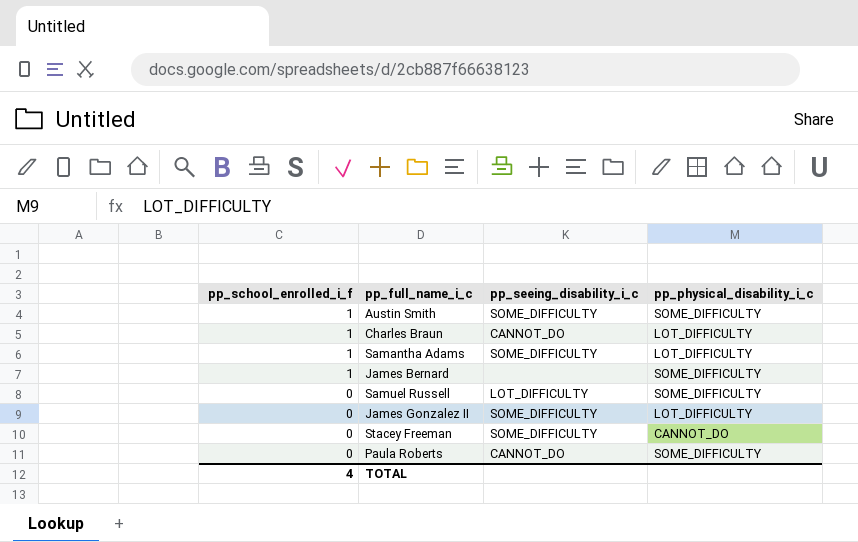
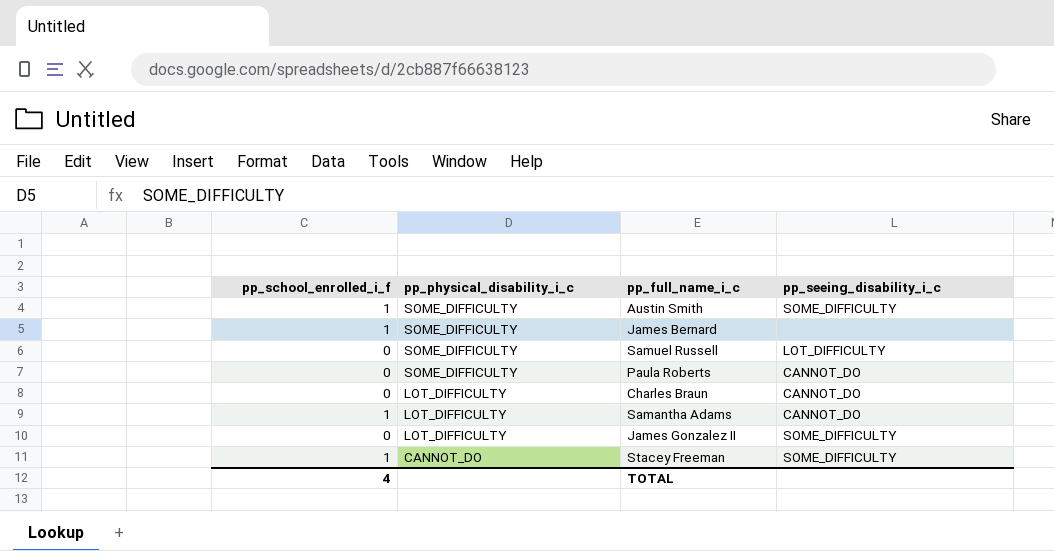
row order: pp_school_enrolled_i_f descending -> pp_physical_disability_i_c descending
column pp_physical_disability_i_c | position: 4 -> 2
Charles Braun | pp_school_enrolled_i_f: 1 -> 0
Samantha Adams | pp_seeing_disability_i_c: SOME_DIFFICULTY -> CANNOT_DO
Stacey Freeman | pp_school_enrolled_i_f: 0 -> 1

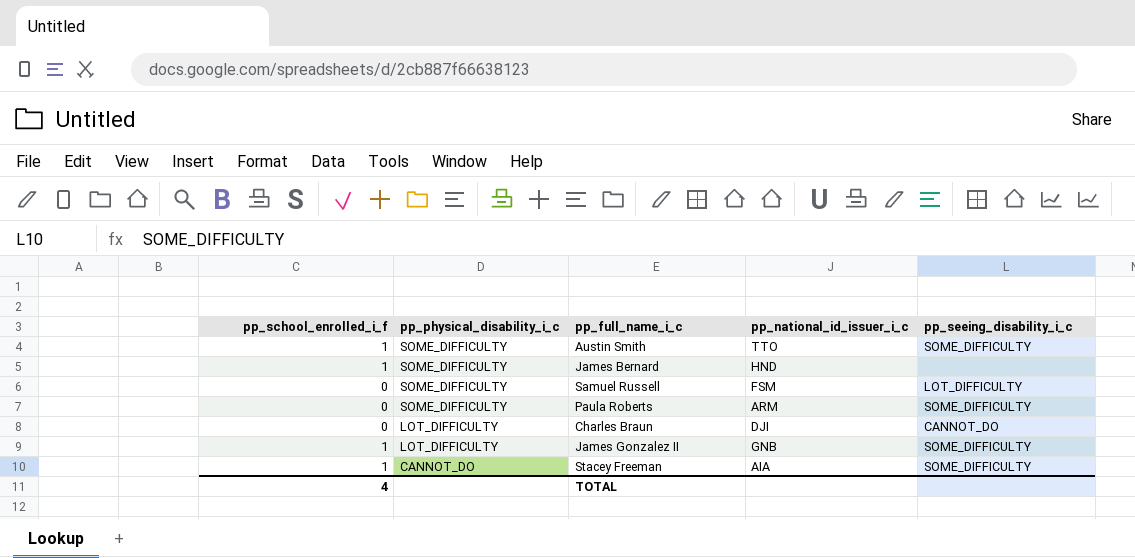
column pp_national_id_issuer_i_c | position: none -> 4
row Samantha Adams: 1 | LOT_DIFFICULTY | CANNOT_DO -> none
Paula Roberts | pp_seeing_disability_i_c: CANNOT_DO -> SOME_DIFFICULTY
James Gonzalez II | pp_school_enrolled_i_f: 0 -> 1

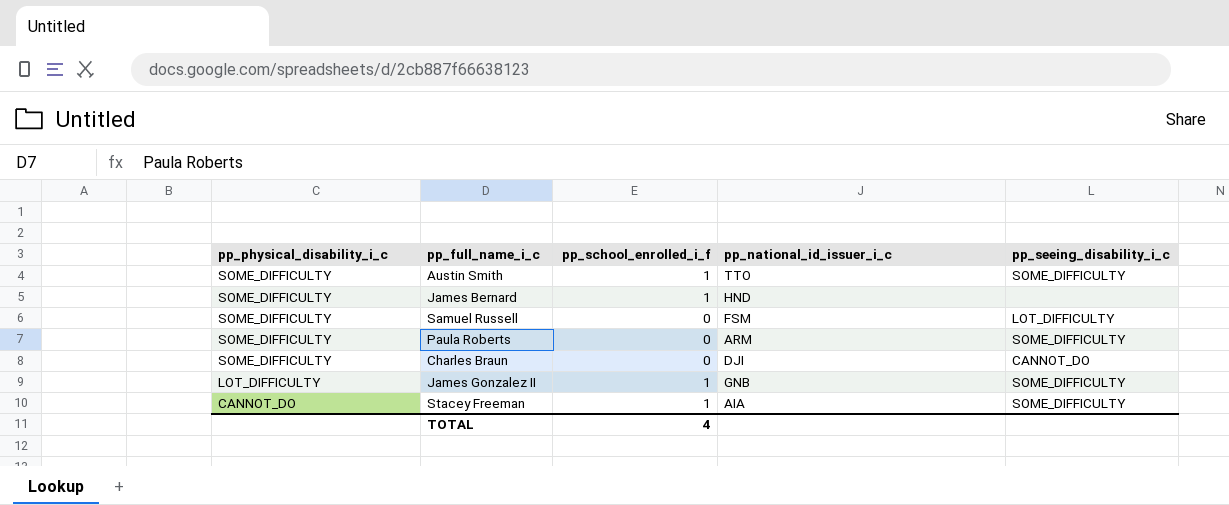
column pp_school_enrolled_i_f | position: 1 -> 3
Charles Braun | pp_physical_disability_i_c: LOT_DIFFICULTY -> SOME_DIFFICULTY

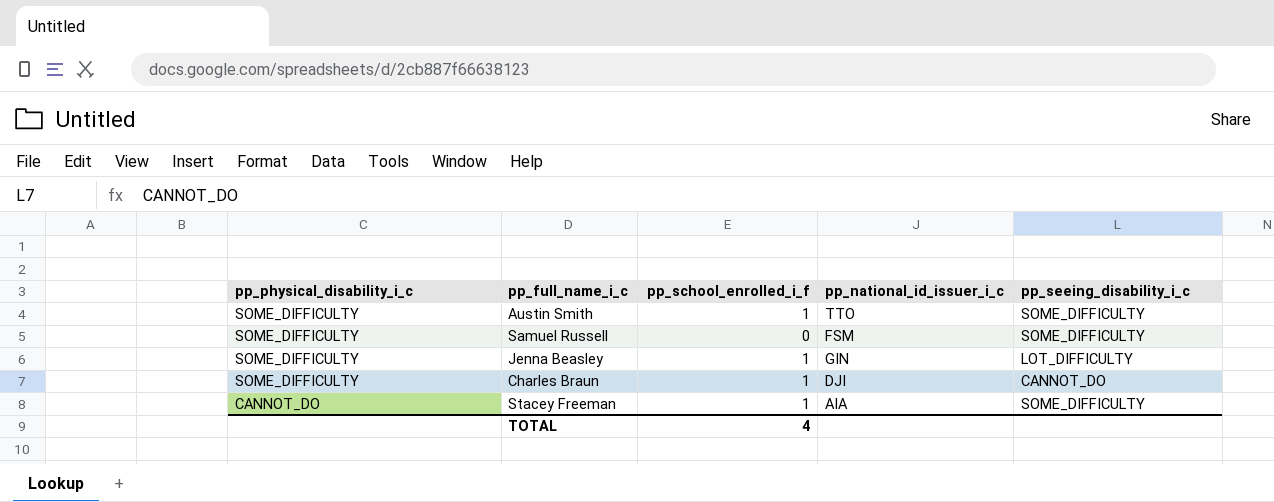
row James Bernard: SOME_DIFFICULTY | 1 | HND | none -> none
row Paula Roberts: SOME_DIFFICULTY | 0 | ARM | SOME_DIFFICULTY -> none
row James Gonzalez II: LOT_DIFFICULTY | 1 | GNB | SOME_DIFFICULTY -> none
Samuel Russell | pp_seeing_disability_i_c: LOT_DIFFICULTY -> SOME_DIFFICULTY
row Jenna Beasley: none -> SOME_DIFFICULTY | 1 | GIN | LOT_DIFFICULTY
Charles Braun | pp_school_enrolled_i_f: 0 -> 1

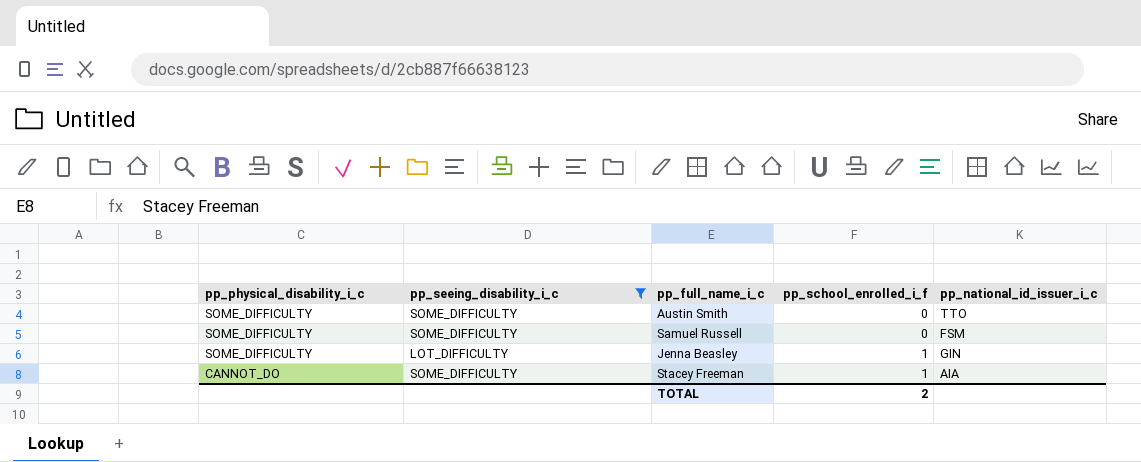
filter: none -> pp_seeing_disability_i_c != CANNOT_DO
column pp_seeing_disability_i_c | position: 5 -> 2
Austin Smith | pp_school_enrolled_i_f: 1 -> 0
TOTAL | pp_school_enrolled_i_f: 4 -> 2

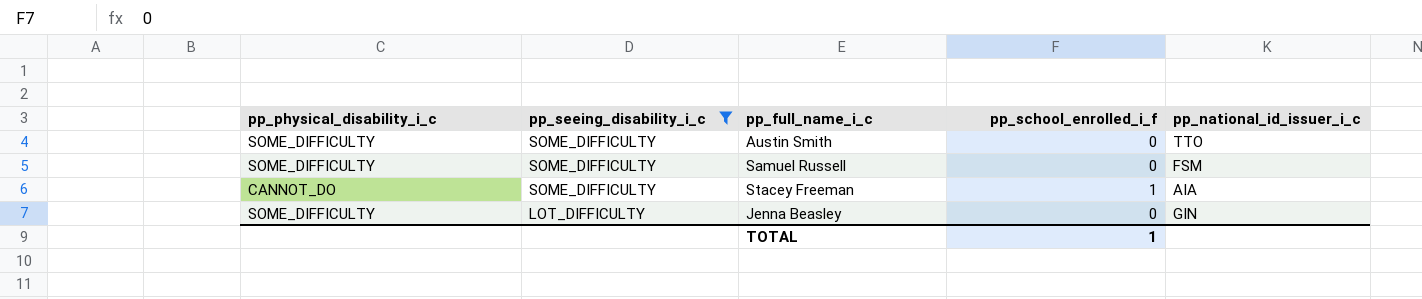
row order: pp_physical_disability_i_c descending -> pp_seeing_disability_i_c descending
Jenna Beasley | pp_school_enrolled_i_f: 1 -> 0
TOTAL | pp_school_enrolled_i_f: 2 -> 1

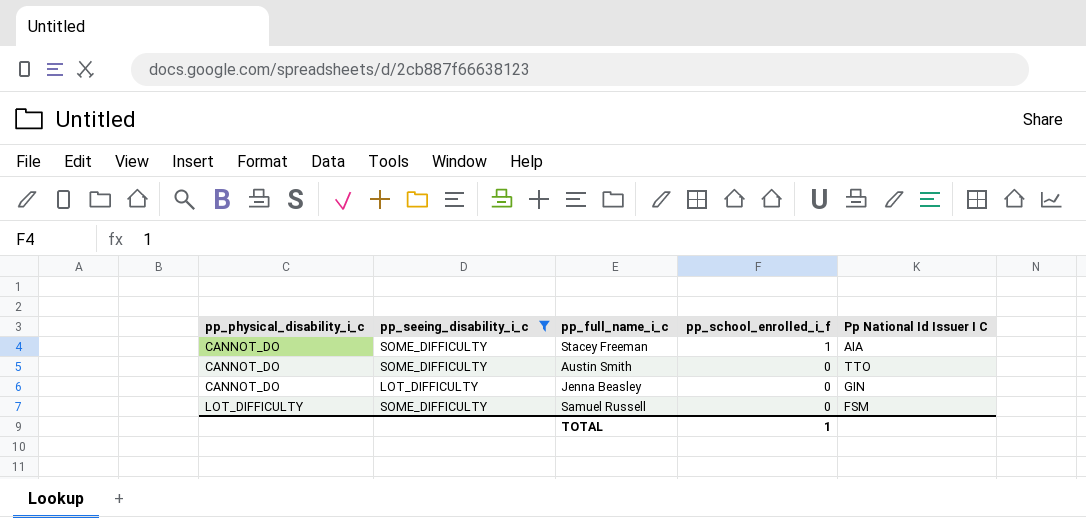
row order: pp_seeing_disability_i_c descending -> pp_physical_disability_i_c ascending
column name: pp_national_id_issuer_i_c -> Pp National Id Issuer I C
Austin Smith | pp_physical_disability_i_c: SOME_DIFFICULTY -> CANNOT_DO
Jenna Beasley | pp_physical_disability_i_c: SOME_DIFFICULTY -> CANNOT_DO
Samuel Russell | pp_physical_disability_i_c: SOME_DIFFICULTY -> LOT_DIFFICULTY

